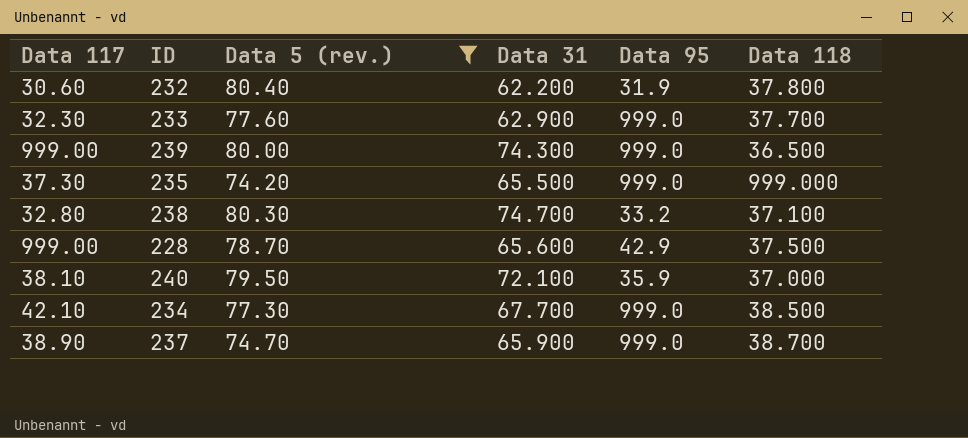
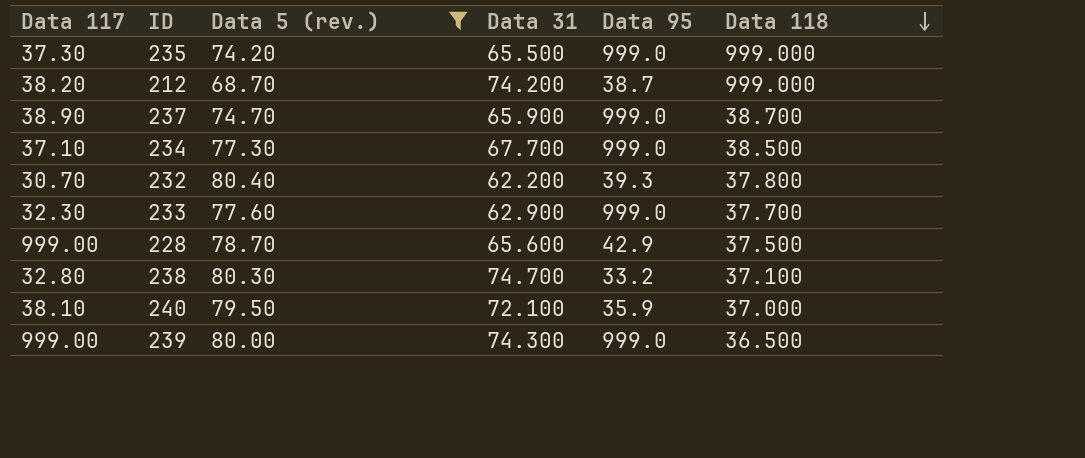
row order: none -> Data 118 descending
row 212: none -> 38.20 | 68.70 | 74.200 | 38.7 | 999.000
234 | Data 117: 42.10 -> 37.10
232 | Data 117: 30.60 -> 30.70
232 | Data 95: 31.9 -> 39.3

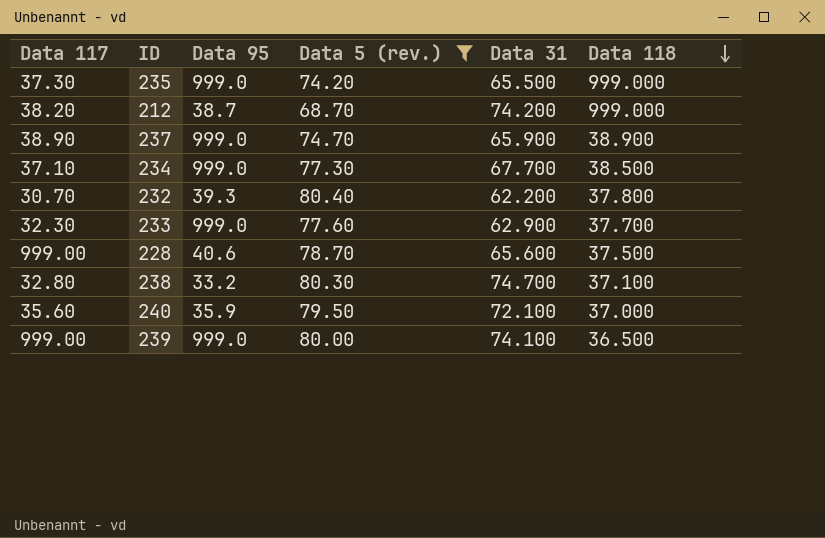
column Data 95 | position: 5 -> 3
237 | Data 118: 38.700 -> 38.900
228 | Data 95: 42.9 -> 40.6
240 | Data 117: 38.10 -> 35.60
239 | Data 31: 74.300 -> 74.100

